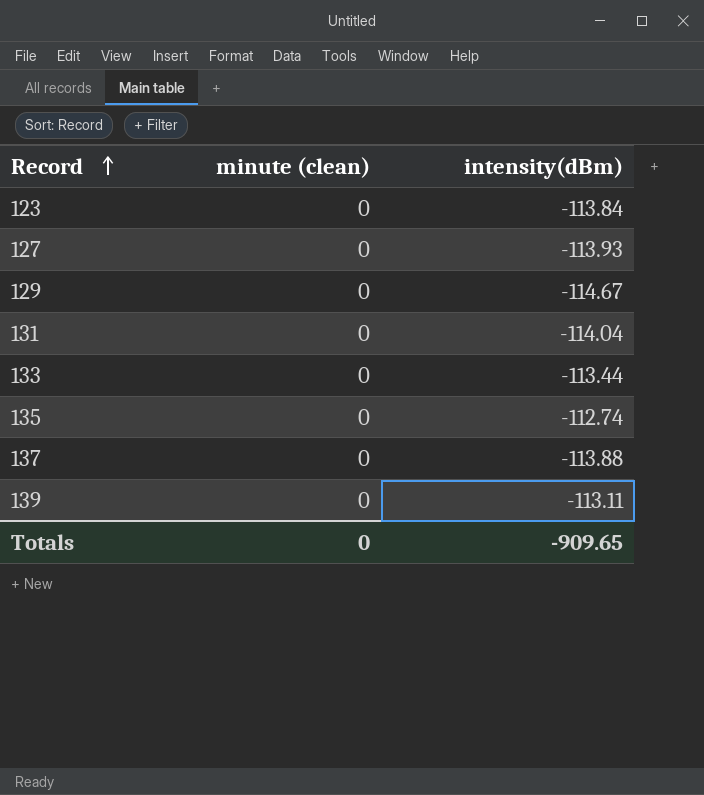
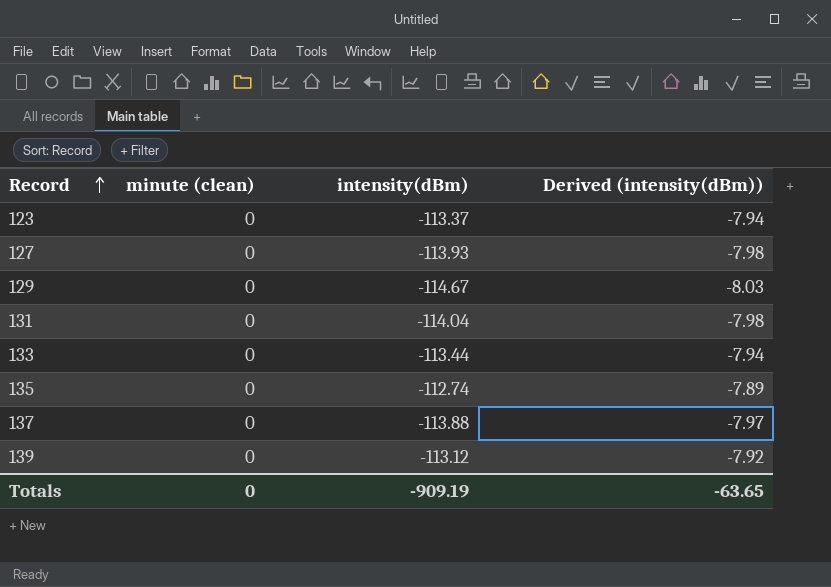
column Derived (intensity(dBm)) | formula: none -> [intensity(dBm)] * 0.07
123 | intensity(dBm): -113.84 -> -113.37
139 | intensity(dBm): -113.11 -> -113.12
Totals | intensity(dBm): -909.65 -> -909.19

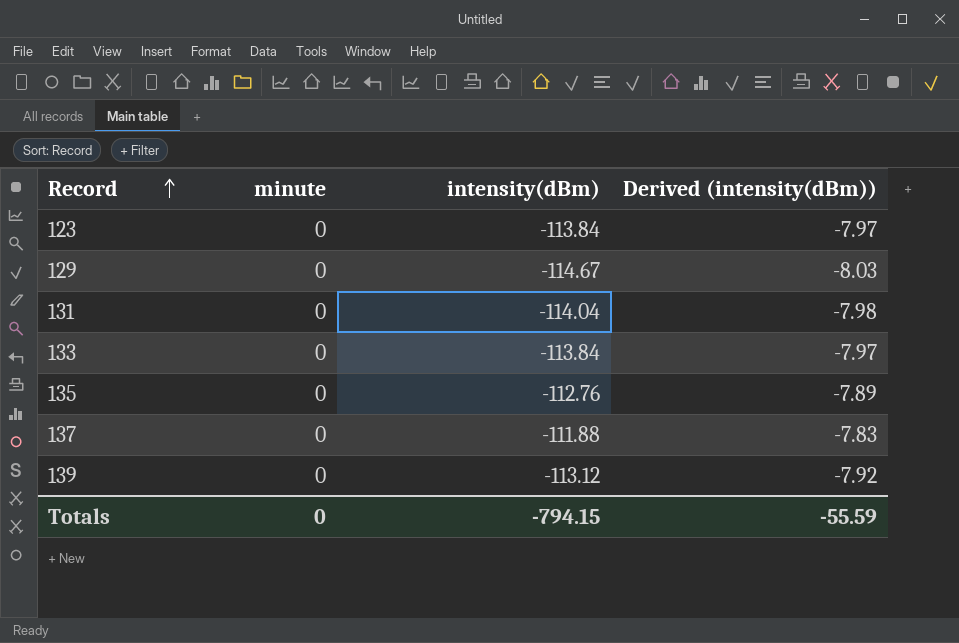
column name: minute (clean) -> minute
row 127: 0 | -113.93 | -7.98 -> none
123 | intensity(dBm): -113.37 -> -113.84
123 | Derived (intensity(dBm)): -7.94 -> -7.97
133 | intensity(dBm): -113.44 -> -113.84
133 | Derived (intensity(dBm)): -7.94 -> -7.97
135 | intensity(dBm): -112.74 -> -112.76
137 | intensity(dBm): -113.88 -> -111.88
137 | Derived (intensity(dBm)): -7.97 -> -7.83
Totals | intensity(dBm): -909.19 -> -794.15
Totals | Derived (intensity(dBm)): -63.65 -> -55.59

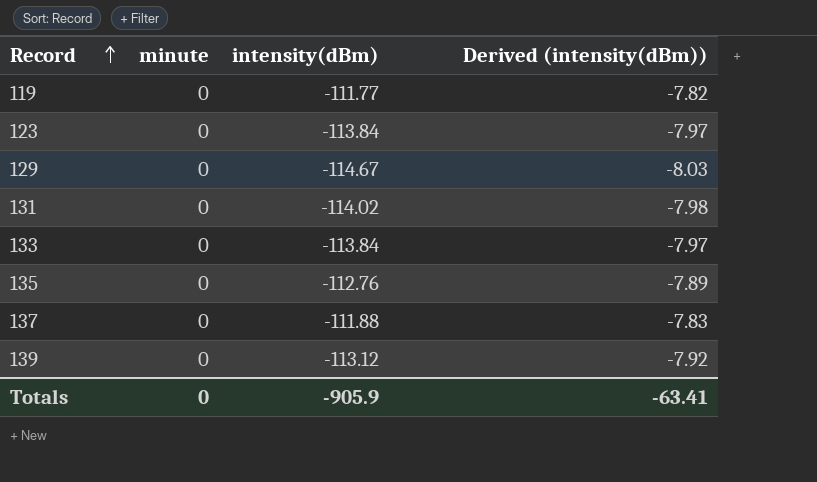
row 119: none -> 0 | -111.77 | -7.82
131 | intensity(dBm): -114.04 -> -114.02
Totals | intensity(dBm): -794.15 -> -905.9
Totals | Derived (intensity(dBm)): -55.59 -> -63.41

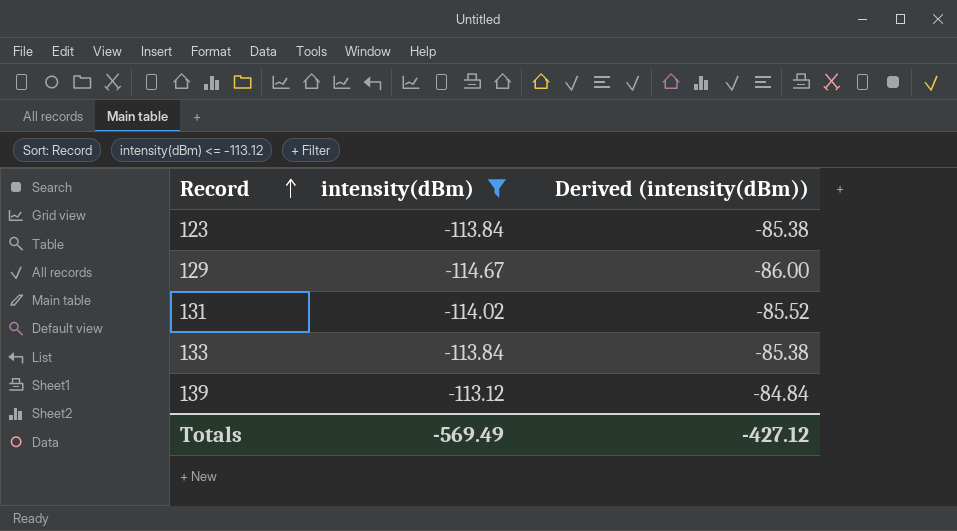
filter: none -> intensity(dBm) <= -113.12
column minute | position: 2 -> none
column Derived (intensity(dBm)) | formula: [intensity(dBm)] * 0.07 -> [intensity(dBm)] * 0.75
Totals | intensity(dBm): -905.9 -> -569.49
Totals | Derived (intensity(dBm)): -63.41 -> -427.12

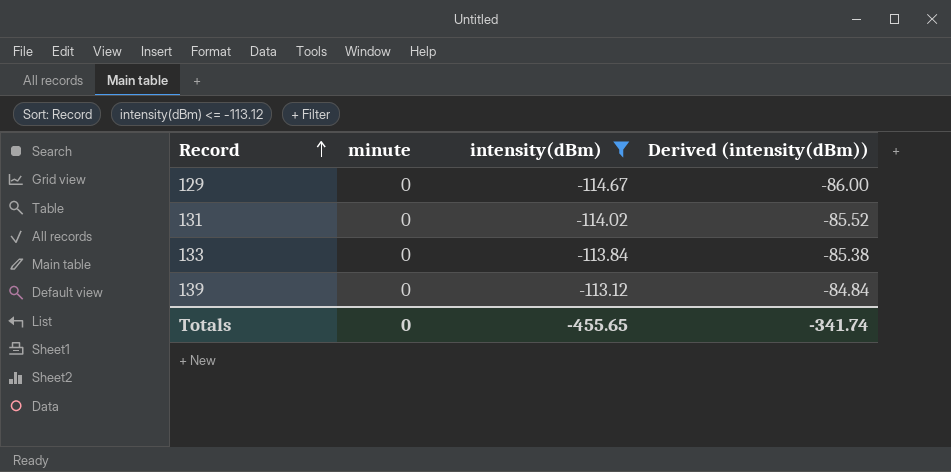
column minute | position: none -> 2
row 123: -113.84 | -85.38 -> none
Totals | intensity(dBm): -569.49 -> -455.65
Totals | Derived (intensity(dBm)): -427.12 -> -341.74

